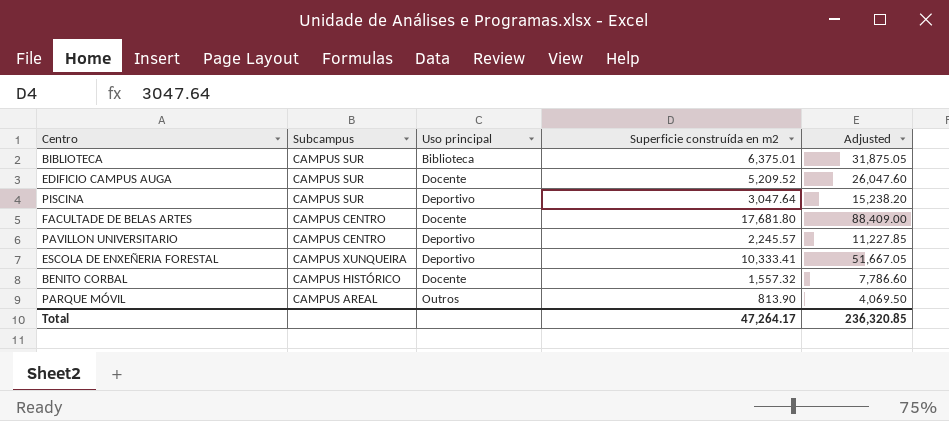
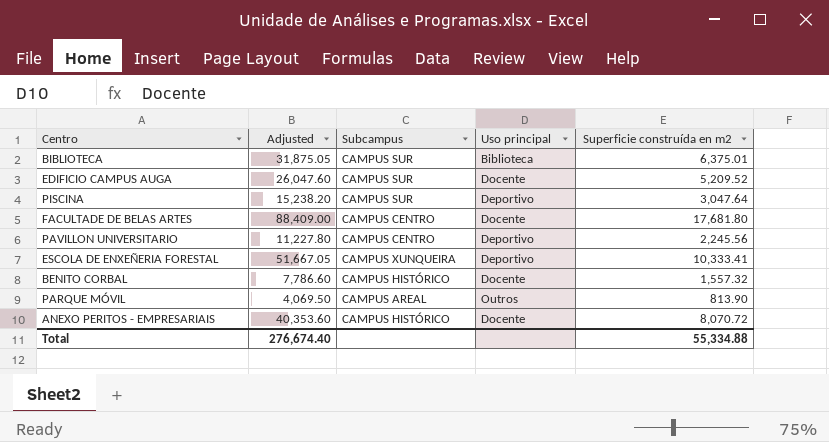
column Adjusted | position: 5 -> 2
PAVILLON UNIVERSITARIO | Adjusted: 11,227.85 -> 11,227.80
PAVILLON UNIVERSITARIO | Superficie construída en m2: 2,245.57 -> 2,245.56
row ANEXO PERITOS - EMPRESARIAIS: none -> 40,353.60 | CAMPUS HISTÓRICO | Docente | 8,070.72
Total | Adjusted: 236,320.85 -> 276,674.40
Total | Superficie construída en m2: 47,264.17 -> 55,334.88

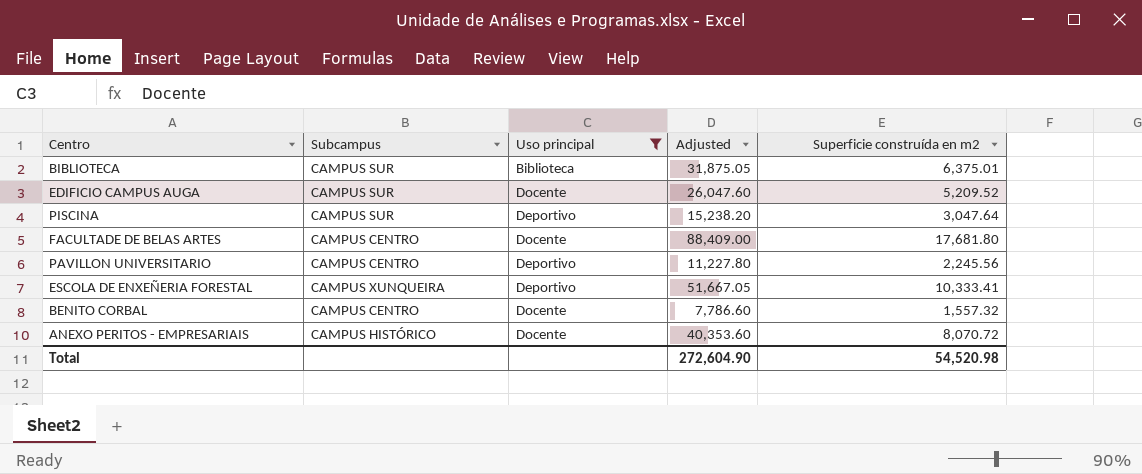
filter: none -> Uso principal != Outros
column Adjusted | position: 2 -> 4
BENITO CORBAL | Subcampus: CAMPUS HISTÓRICO -> CAMPUS CENTRO
Total | Adjusted: 276,674.40 -> 272,604.90
Total | Superficie construída en m2: 55,334.88 -> 54,520.98

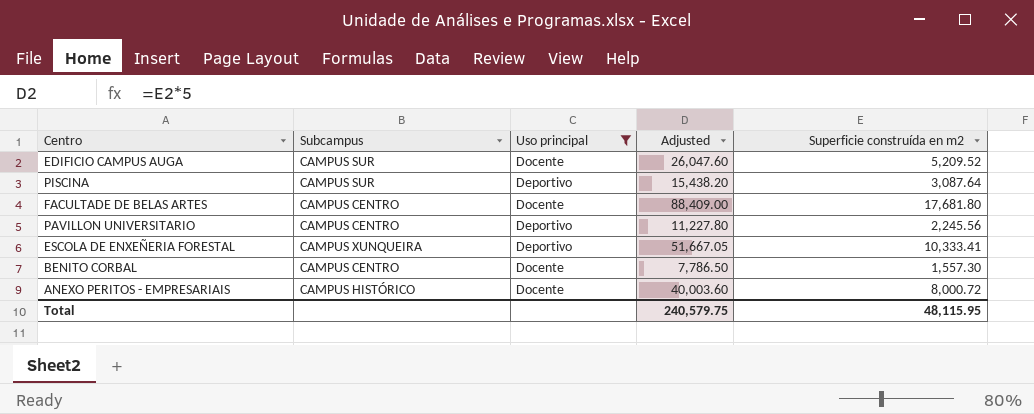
row BIBLIOTECA: CAMPUS SUR | Biblioteca | 31,875.05 | 6,375.01 -> none
PISCINA | Adjusted: 15,238.20 -> 15,438.20
PISCINA | Superficie construída en m2: 3,047.64 -> 3,087.64
BENITO CORBAL | Adjusted: 7,786.60 -> 7,786.50
BENITO CORBAL | Superficie construída en m2: 1,557.32 -> 1,557.30
ANEXO PERITOS - EMPRESARIAIS | Adjusted: 40,353.60 -> 40,003.60
ANEXO PERITOS - EMPRESARIAIS | Superficie construída en m2: 8,070.72 -> 8,000.72
Total | Adjusted: 272,604.90 -> 240,579.75
Total | Superficie construída en m2: 54,520.98 -> 48,115.95

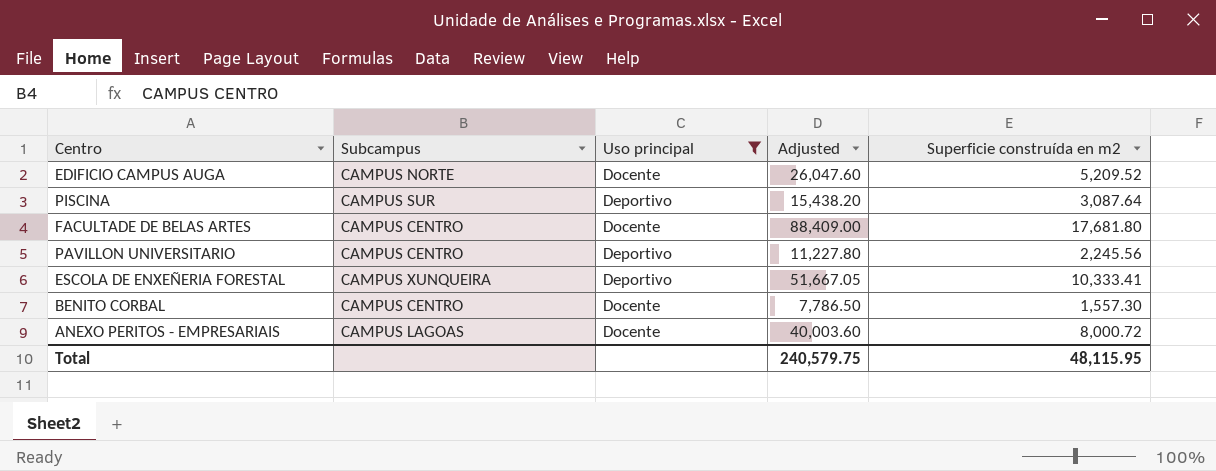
EDIFICIO CAMPUS AUGA | Subcampus: CAMPUS SUR -> CAMPUS NORTE
ANEXO PERITOS - EMPRESARIAIS | Subcampus: CAMPUS HISTÓRICO -> CAMPUS LAGOAS

